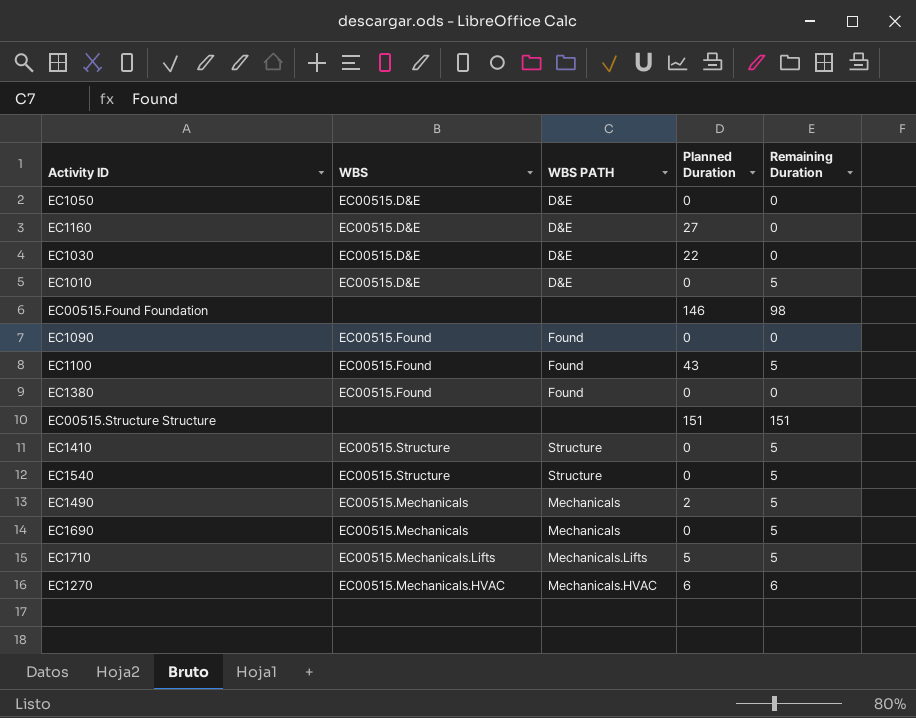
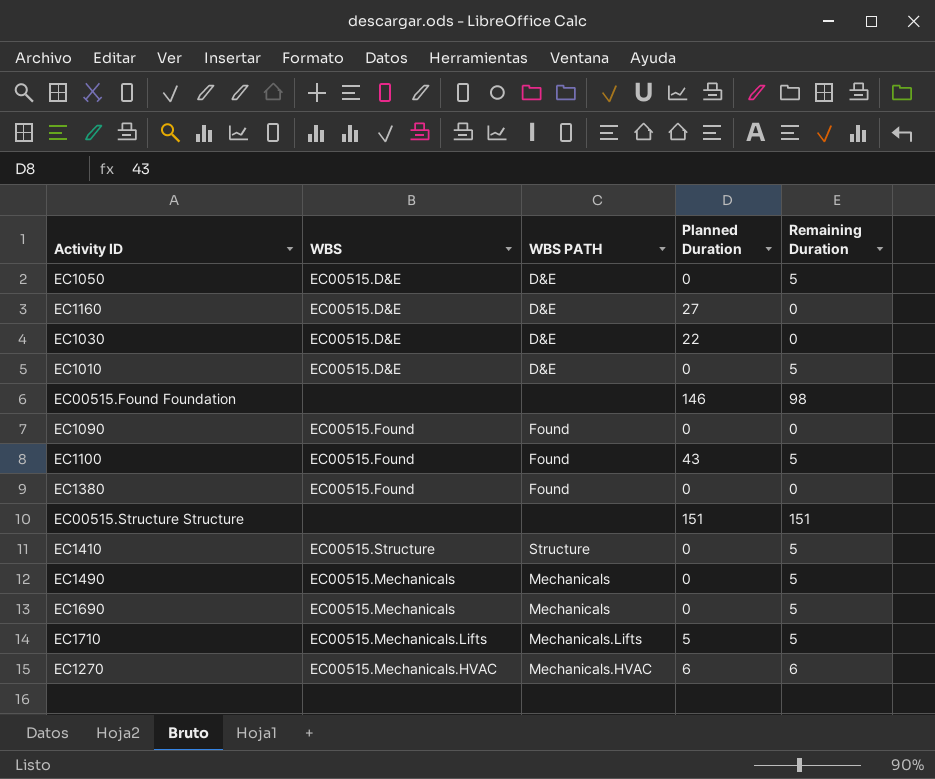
row EC1540: EC00515.Structure | Structure | 0 | 5 -> none
EC1050 | Remaining Duration: 0 -> 5
EC1490 | Planned Duration: 2 -> 0

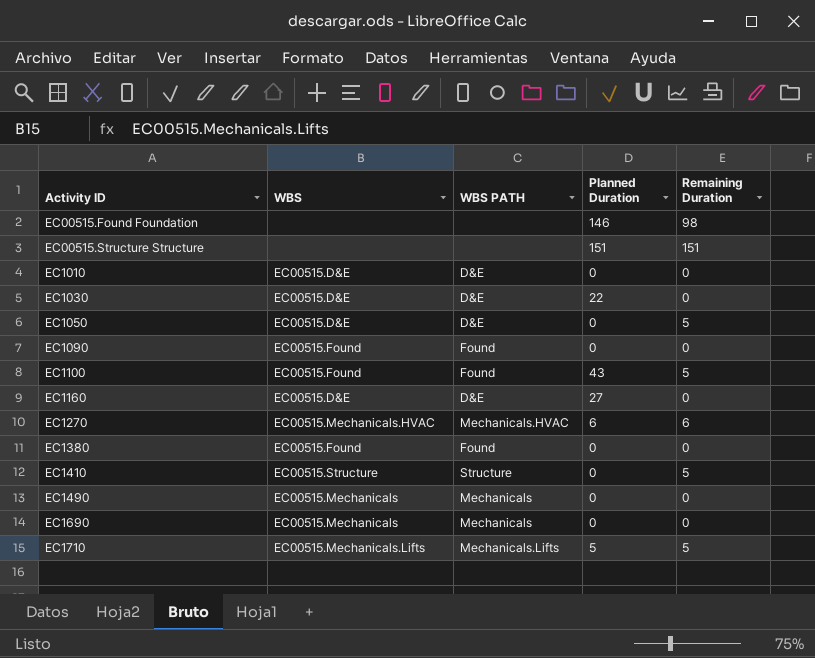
row order: none -> Activity ID ascending
EC1010 | Remaining Duration: 5 -> 0
EC1490 | Remaining Duration: 5 -> 0
EC1690 | Remaining Duration: 5 -> 0

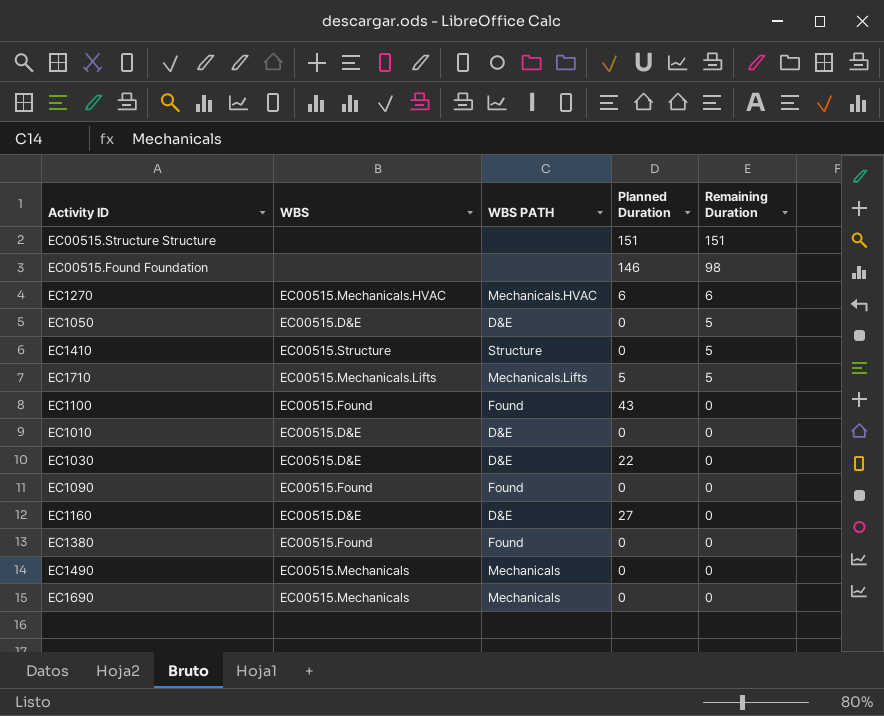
row order: Activity ID ascending -> Remaining Duration descending
EC1100 | Remaining Duration: 5 -> 0

